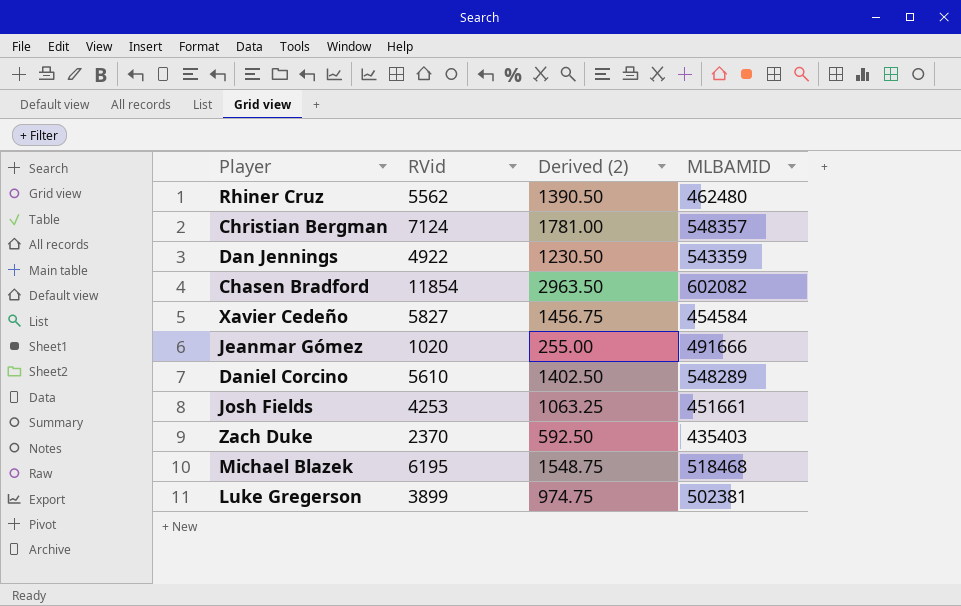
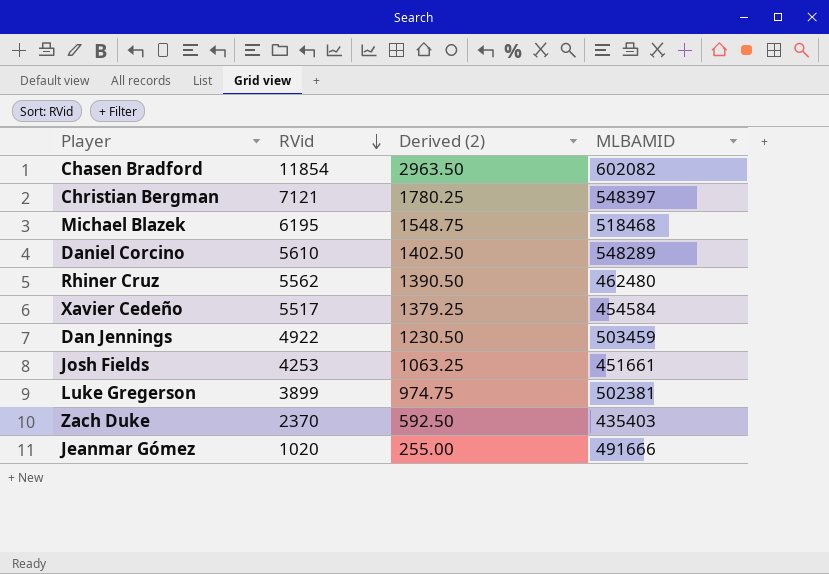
row order: none -> RVid descending
Christian Bergman | RVid: 7124 -> 7121
Christian Bergman | Derived (2): 1781.00 -> 1780.25
Christian Bergman | MLBAMID: 548357 -> 548397
Xavier Cedeño | RVid: 5827 -> 5517
Xavier Cedeño | Derived (2): 1456.75 -> 1379.25
Dan Jennings | MLBAMID: 543359 -> 503459

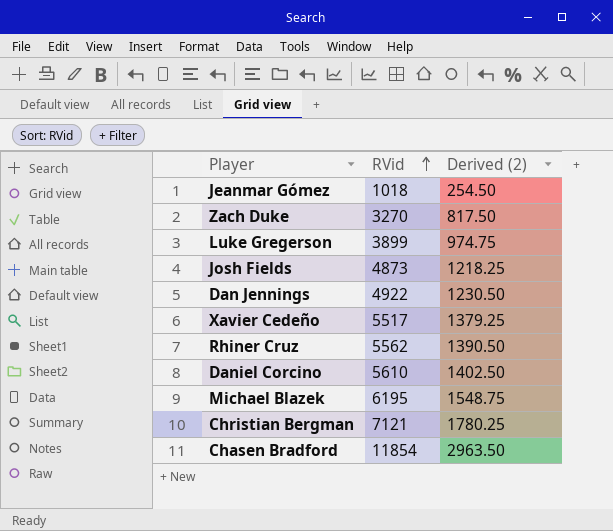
row order: RVid descending -> RVid ascending
column MLBAMID | position: 4 -> none
Jeanmar Gómez | RVid: 1020 -> 1018
Jeanmar Gómez | Derived (2): 255.00 -> 254.50
Zach Duke | RVid: 2370 -> 3270
Zach Duke | Derived (2): 592.50 -> 817.50
Josh Fields | RVid: 4253 -> 4873
Josh Fields | Derived (2): 1063.25 -> 1218.25

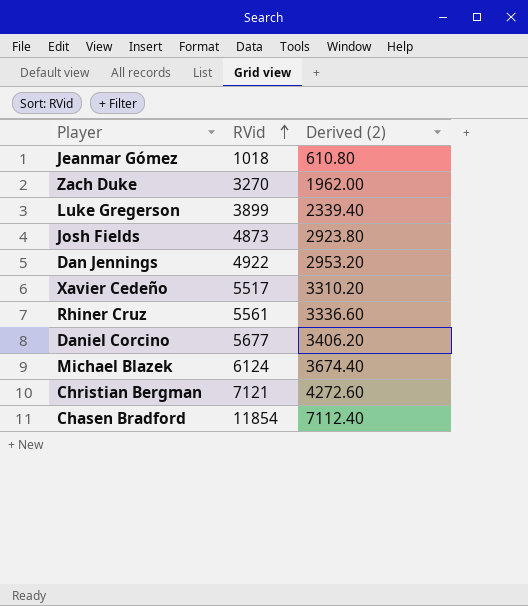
column Derived (2) | formula: [RVid] * 0.25 -> [RVid] * 0.6
Rhiner Cruz | RVid: 5562 -> 5561
Daniel Corcino | RVid: 5610 -> 5677
Michael Blazek | RVid: 6195 -> 6124

